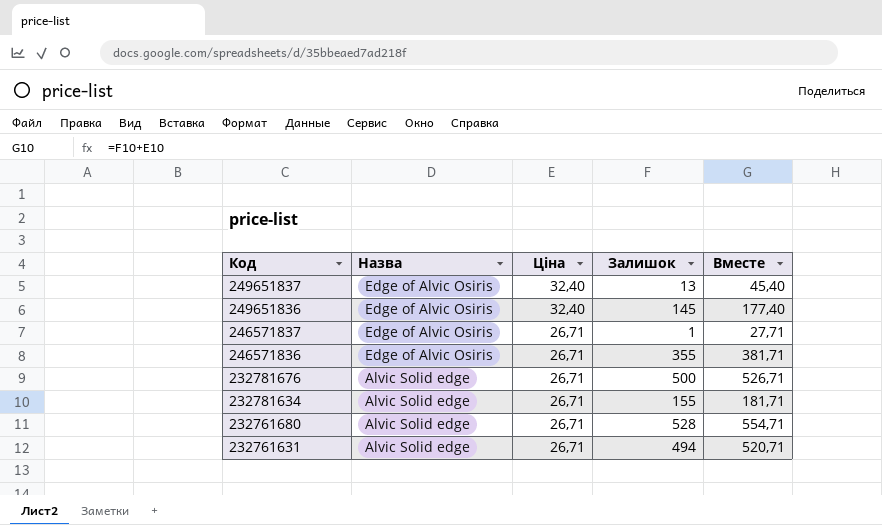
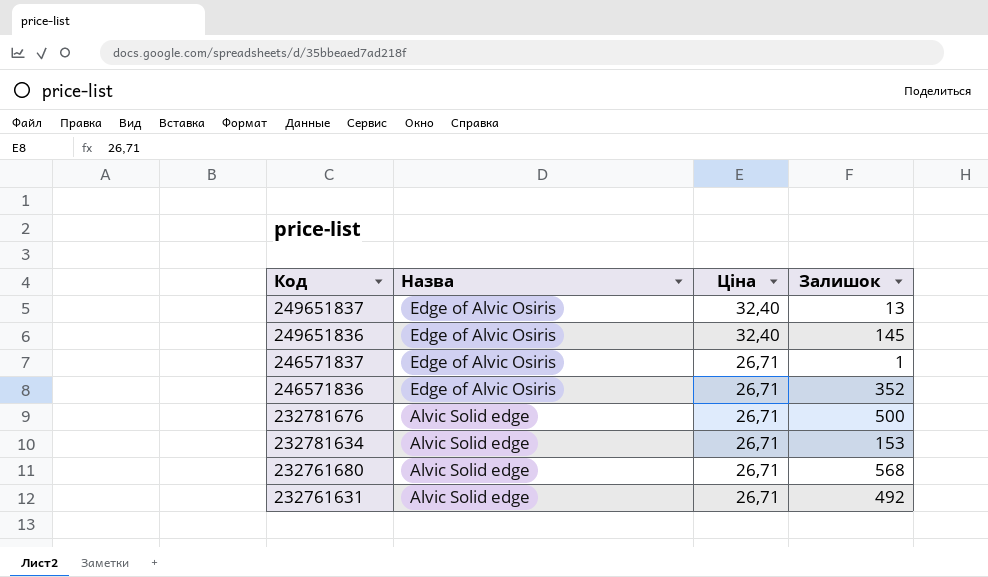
column Вместе | formula: [Ціна] + [Залишок] -> none
246571836 | Залишок: 355 -> 352
232781634 | Залишок: 155 -> 153
232761680 | Залишок: 528 -> 568
232761631 | Залишок: 494 -> 492

